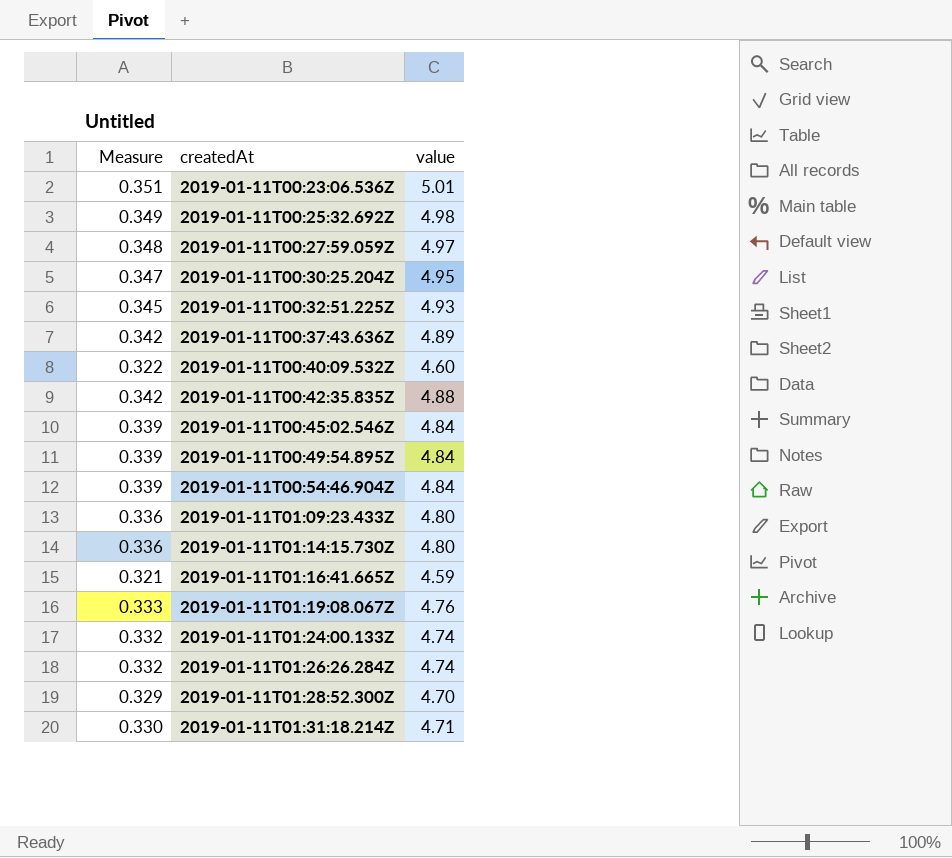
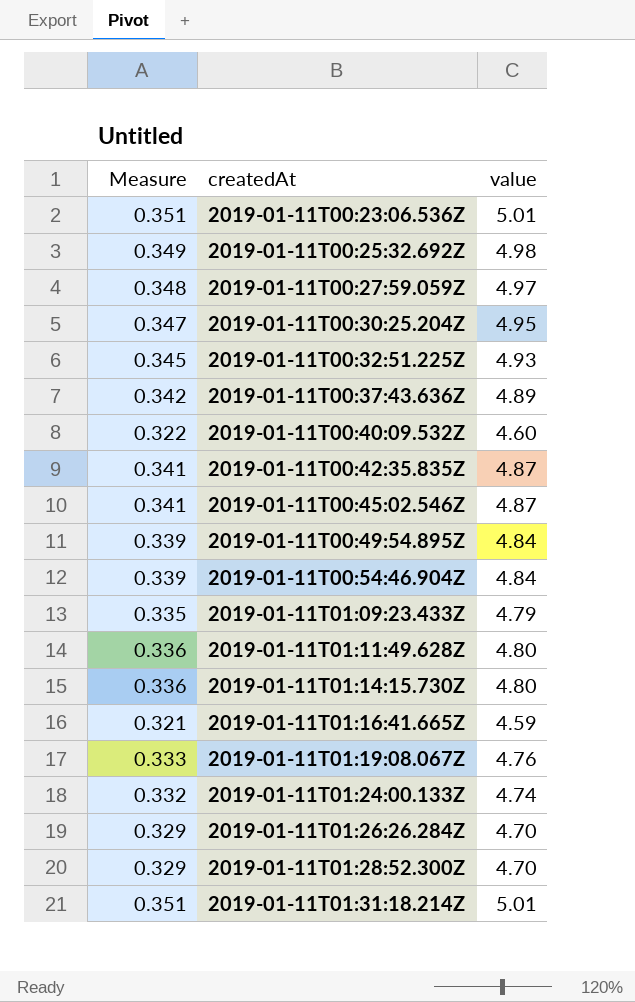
2019-01-11T00:42:35.835Z | Measure: 0.342 -> 0.341
2019-01-11T00:42:35.835Z | value: 4.88 -> 4.87
2019-01-11T00:45:02.546Z | Measure: 0.339 -> 0.341
2019-01-11T00:45:02.546Z | value: 4.84 -> 4.87
2019-01-11T01:09:23.433Z | Measure: 0.336 -> 0.335
2019-01-11T01:09:23.433Z | value: 4.80 -> 4.79
row 2019-01-11T01:11:49.628Z: none -> 0.336 | 4.80
2019-01-11T01:26:26.284Z | Measure: 0.332 -> 0.329
2019-01-11T01:26:26.284Z | value: 4.74 -> 4.70
2019-01-11T01:31:18.214Z | Measure: 0.330 -> 0.351
2019-01-11T01:31:18.214Z | value: 4.71 -> 5.01

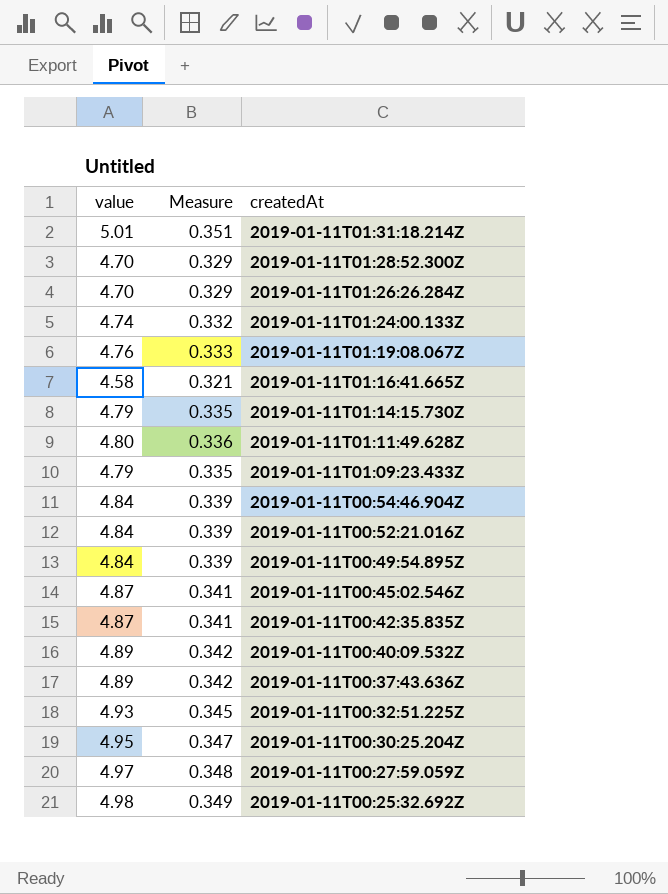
row order: createdAt ascending -> createdAt descending
column value | position: 3 -> 1
row 2019-01-11T00:23:06.536Z: 0.351 | 5.01 -> none
2019-01-11T01:16:41.665Z | value: 4.59 -> 4.58
2019-01-11T01:14:15.730Z | value: 4.80 -> 4.79
2019-01-11T01:14:15.730Z | Measure: 0.336 -> 0.335
row 2019-01-11T00:52:21.016Z: none -> 4.84 | 0.339
2019-01-11T00:40:09.532Z | value: 4.60 -> 4.89
2019-01-11T00:40:09.532Z | Measure: 0.322 -> 0.342

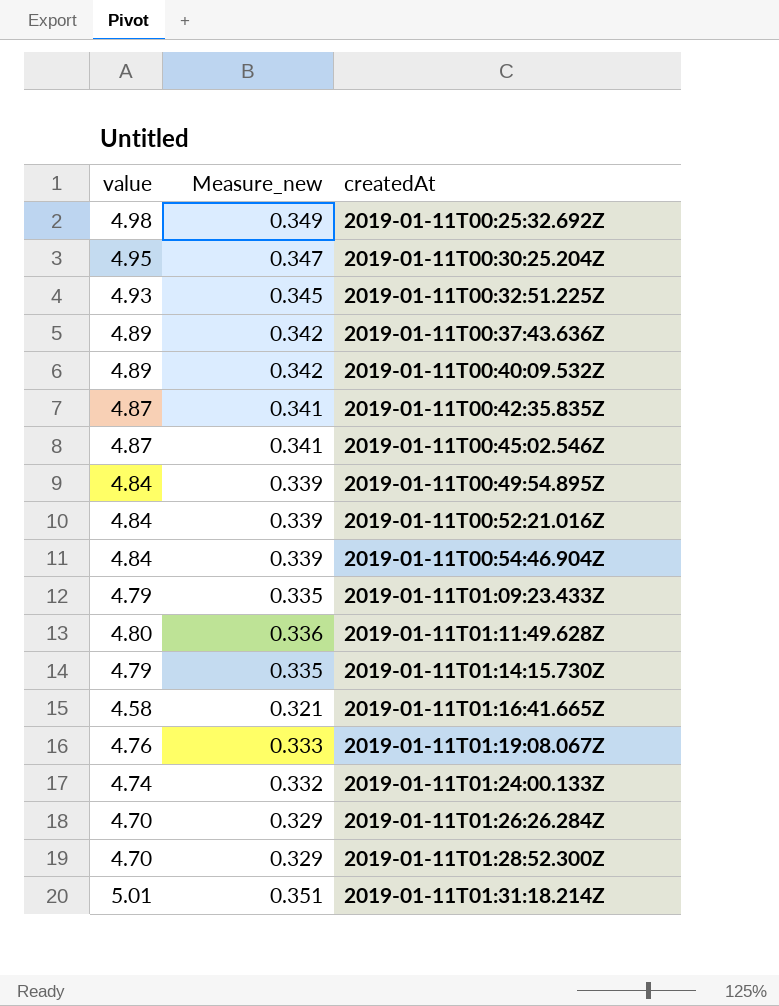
row order: createdAt descending -> createdAt ascending
column name: Measure -> Measure_new
row 2019-01-11T00:27:59.059Z: 4.97 | 0.348 -> none

